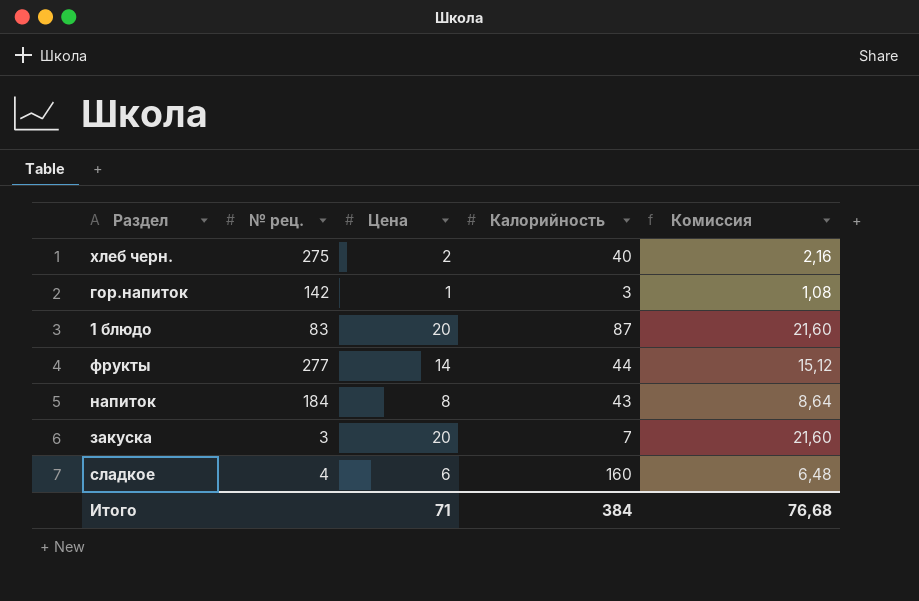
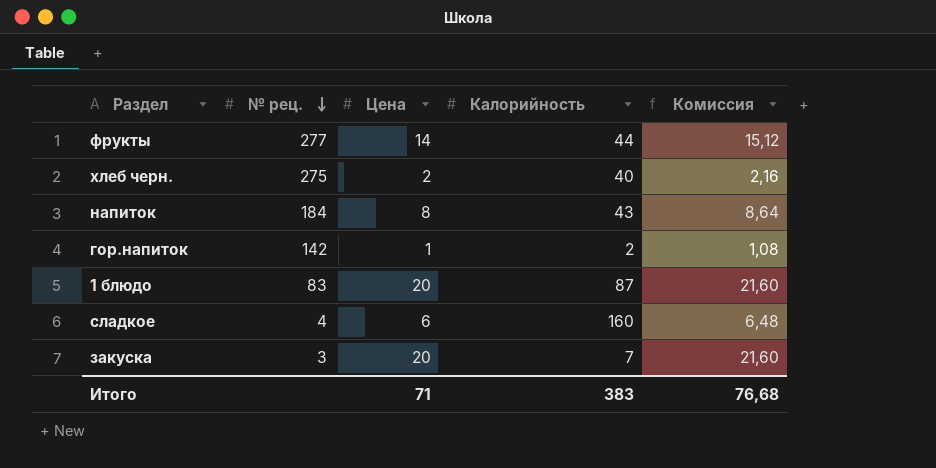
row order: none -> № рец. descending
гор.напиток | Калорийность: 3 -> 2
Итого | Калорийность: 384 -> 383

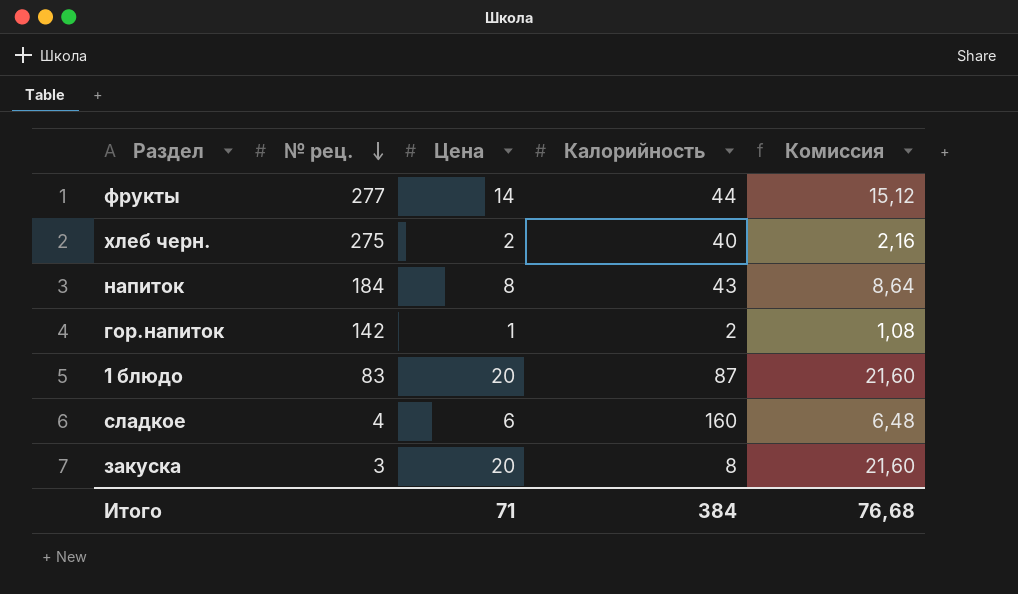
закуска | Калорийность: 7 -> 8
Итого | Калорийность: 383 -> 384

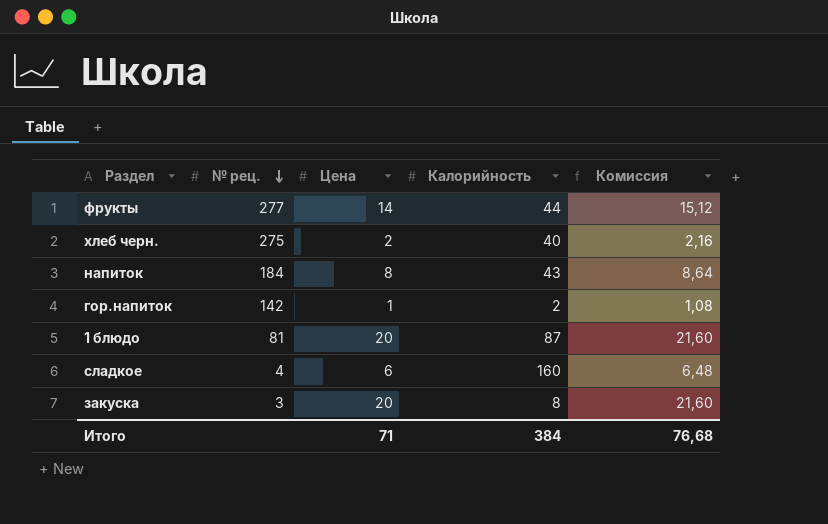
1 блюдо | № рец.: 83 -> 81

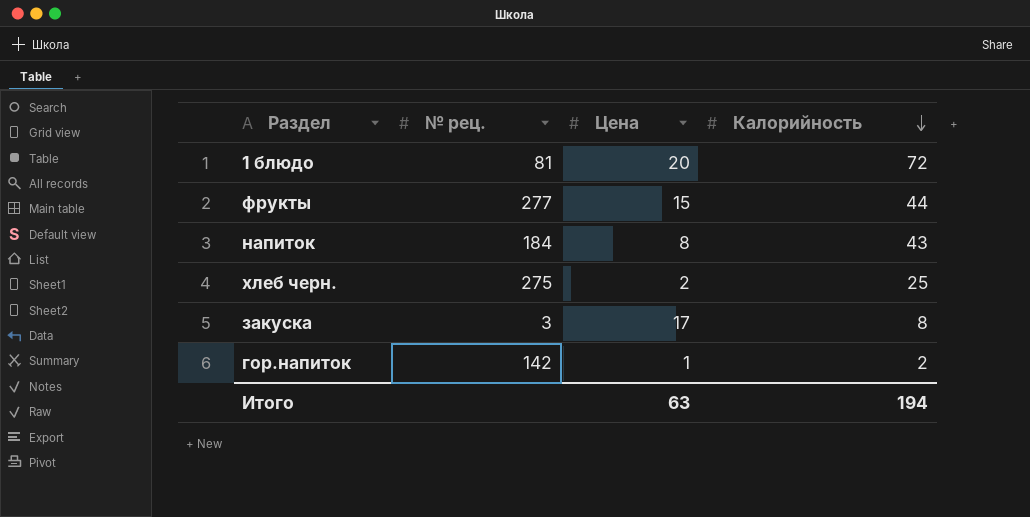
row order: № рец. descending -> Калорийность descending
column Комиссия | formula: [Цена] * 1,08 -> none
row сладкое: 4 | 6 | 160 | 6,48 -> none
1 блюдо | Калорийность: 87 -> 72
фрукты | Цена: 14 -> 15
хлеб черн. | Калорийность: 40 -> 25
закуска | Цена: 20 -> 17
Итого | Цена: 71 -> 63
Итого | Калорийность: 384 -> 194

